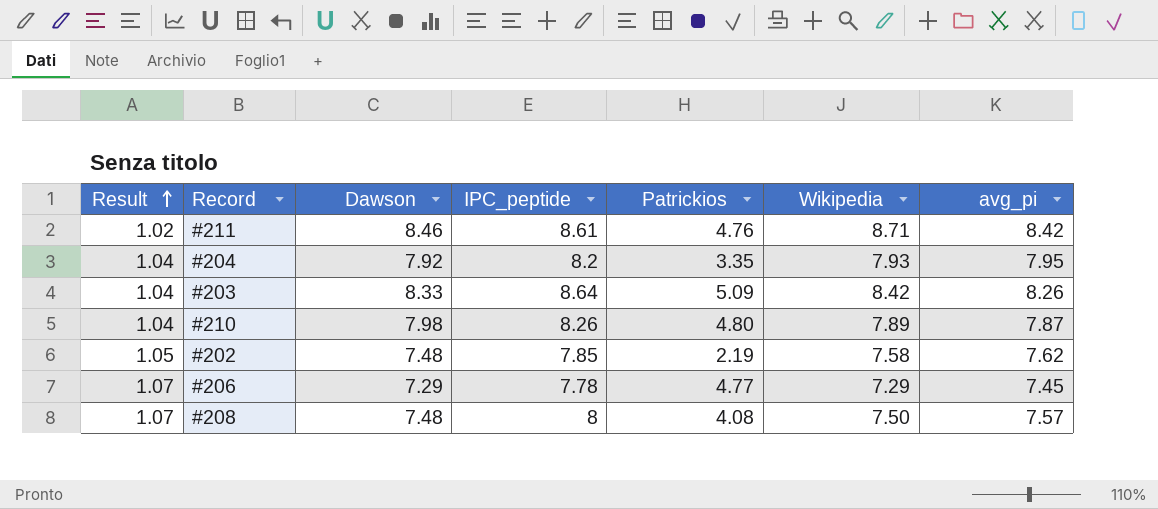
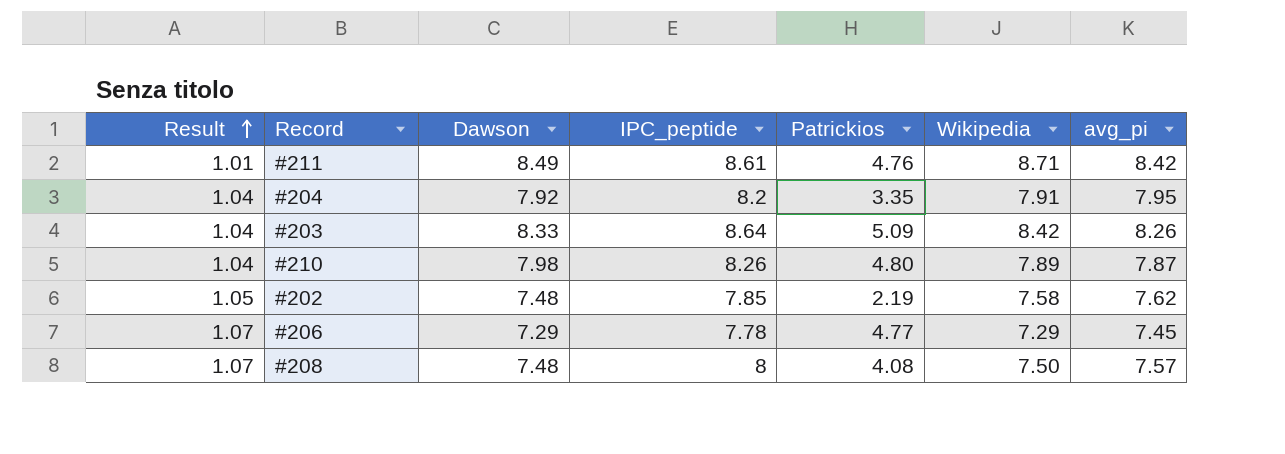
#211 | Result: 1.02 -> 1.01
#211 | Dawson: 8.46 -> 8.49
#204 | Wikipedia: 7.93 -> 7.91

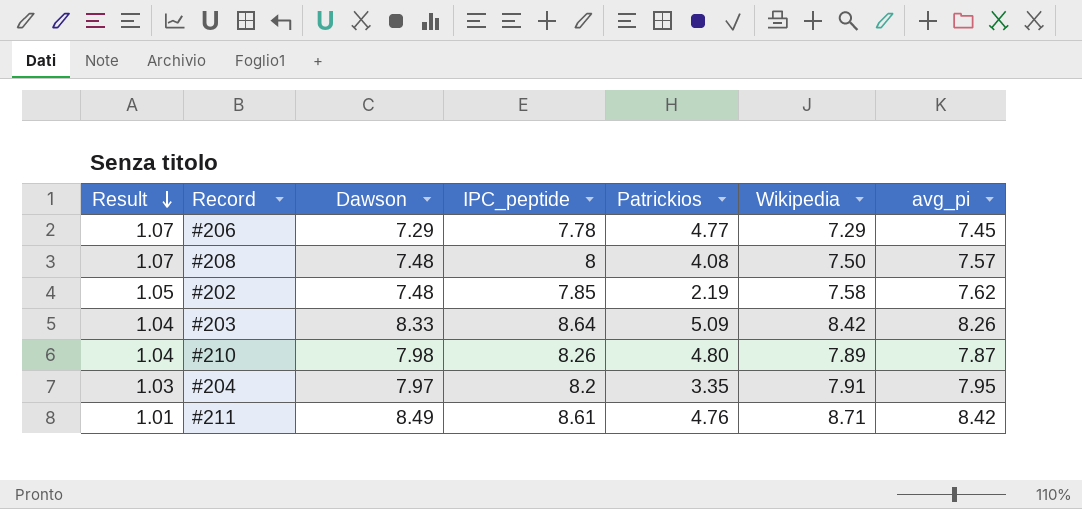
row order: Result ascending -> Result descending
#204 | Result: 1.04 -> 1.03
#204 | Dawson: 7.92 -> 7.97

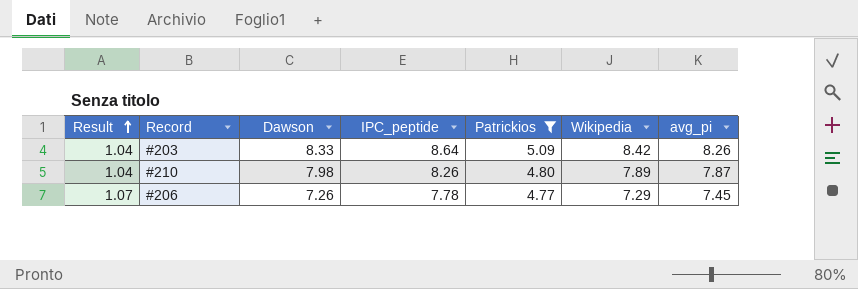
filter: none -> Patrickios >= 4.77
row order: Result descending -> Result ascending
#206 | Dawson: 7.29 -> 7.26

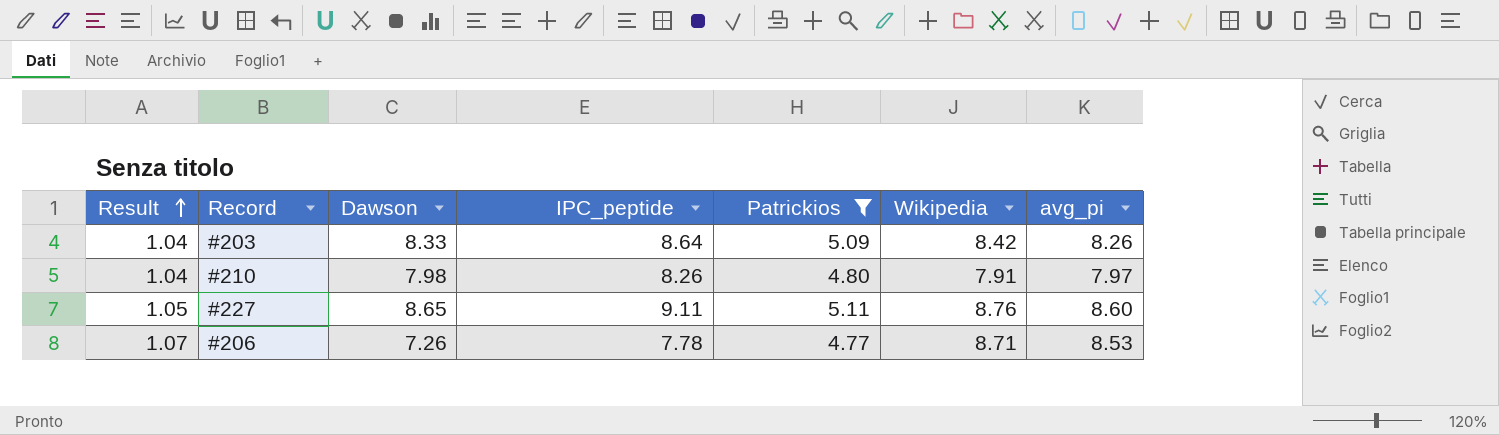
#210 | Wikipedia: 7.89 -> 7.91
#210 | avg_pi: 7.87 -> 7.97
row #227: none -> 1.05 | 8.65 | 9.11 | 5.11 | 8.76 | 8.60
#206 | Wikipedia: 7.29 -> 8.71
#206 | avg_pi: 7.45 -> 8.53

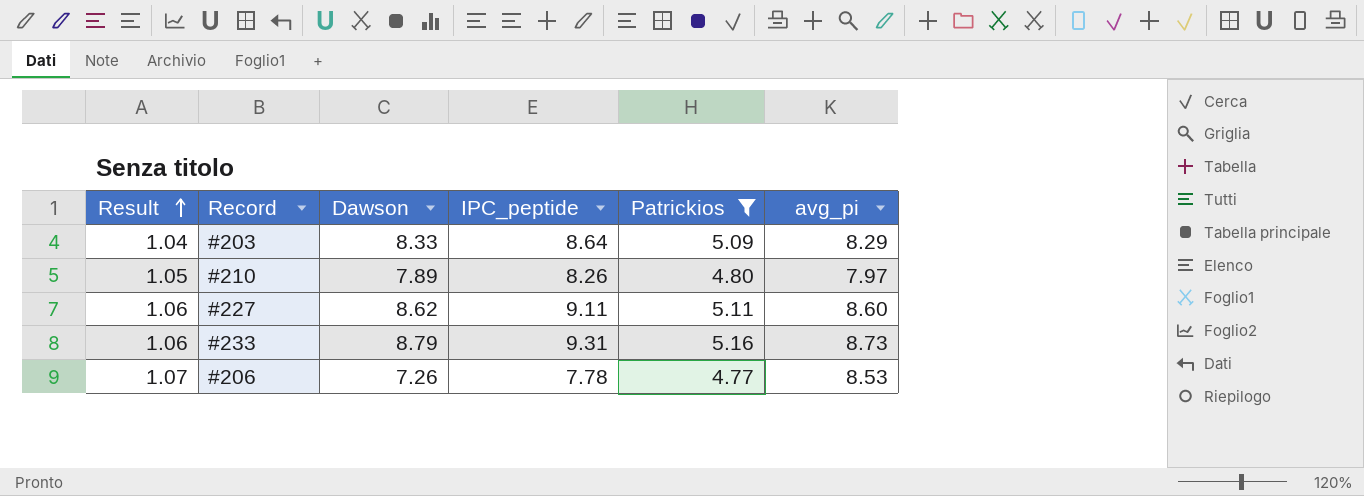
column Wikipedia | position: 6 -> none
#203 | avg_pi: 8.26 -> 8.29
#210 | Result: 1.04 -> 1.05
#210 | Dawson: 7.98 -> 7.89
#227 | Result: 1.05 -> 1.06
#227 | Dawson: 8.65 -> 8.62
row #233: none -> 1.06 | 8.79 | 9.31 | 5.16 | 8.73

